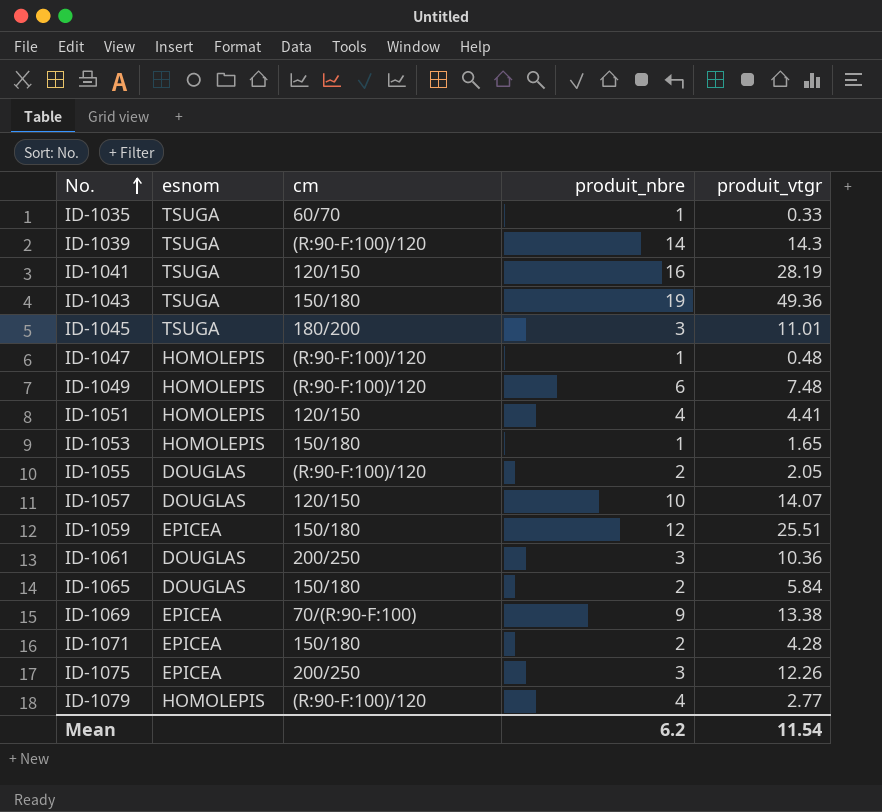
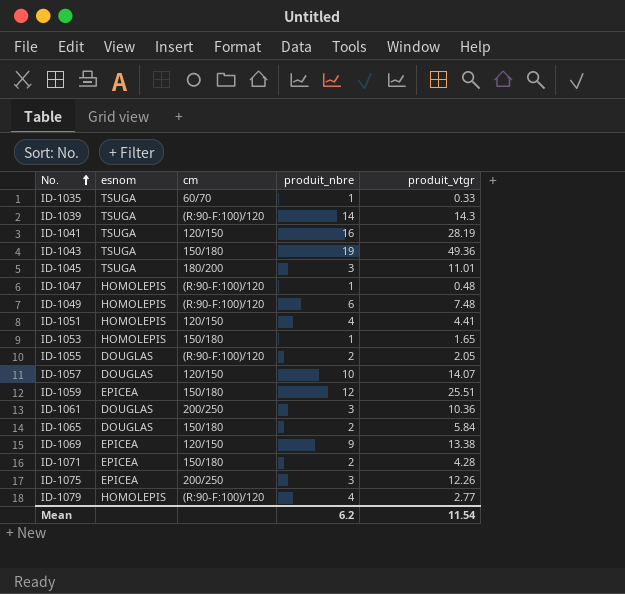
ID-1069 | cm: 70/(R:90-F:100) -> 120/150

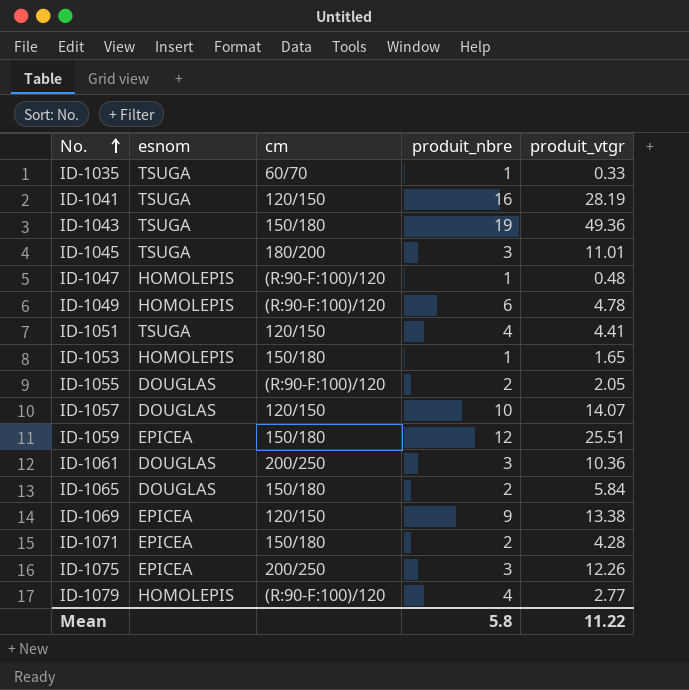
row ID-1039: TSUGA | (R:90-F:100)/120 | 14 | 14.3 -> none
ID-1049 | produit_vtgr: 7.48 -> 4.78
ID-1051 | esnom: HOMOLEPIS -> TSUGA
Mean | produit_nbre: 6.2 -> 5.8
Mean | produit_vtgr: 11.54 -> 11.22

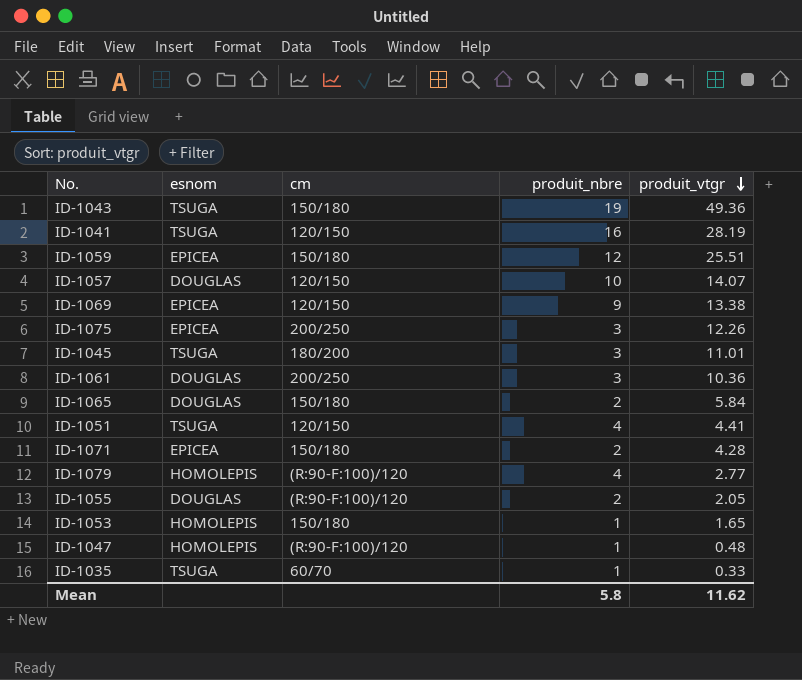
row order: No. ascending -> produit_vtgr descending
row ID-1049: HOMOLEPIS | (R:90-F:100)/120 | 6 | 4.78 -> none
Mean | produit_vtgr: 11.22 -> 11.62

